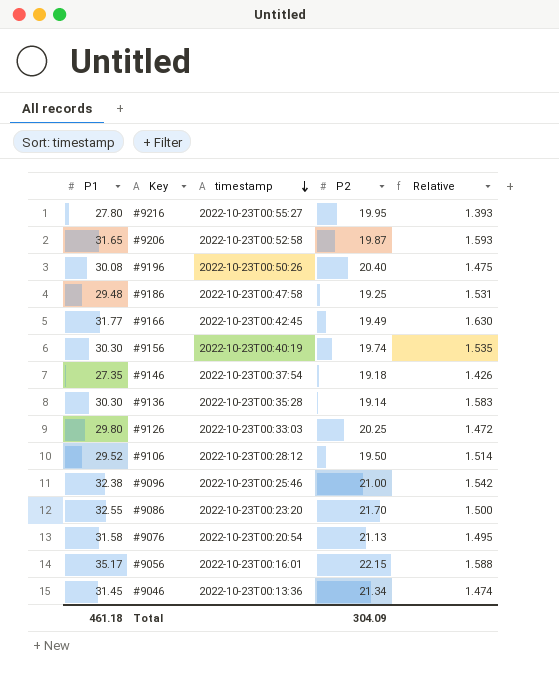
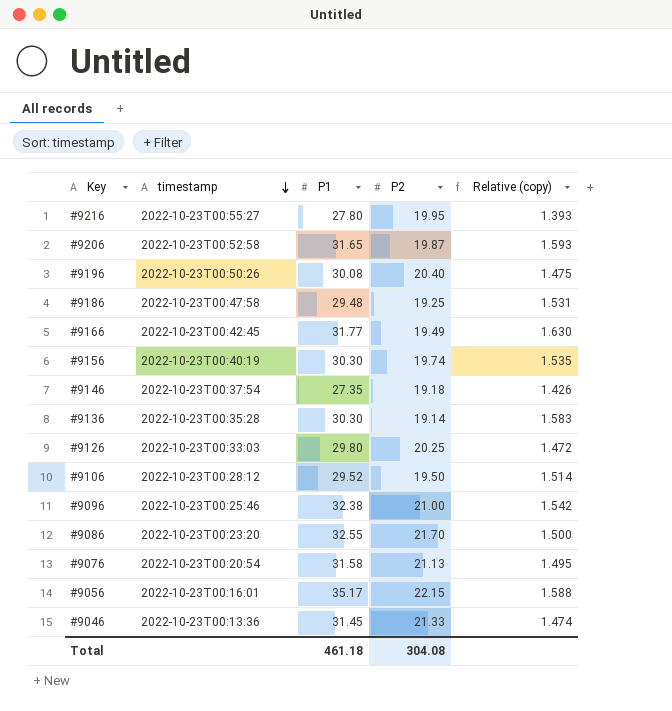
column P1 | position: 1 -> 3
column name: Relative -> Relative (copy)
#9046 | P2: 21.34 -> 21.33
Total | P2: 304.09 -> 304.08

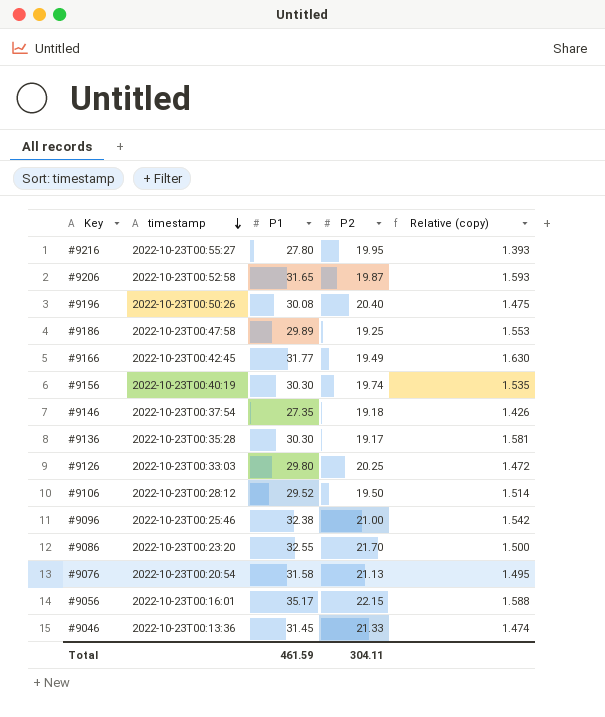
#9186 | P1: 29.48 -> 29.89
#9186 | Relative (copy): 1.531 -> 1.553
#9136 | P2: 19.14 -> 19.17
#9136 | Relative (copy): 1.583 -> 1.581
Total | P1: 461.18 -> 461.59
Total | P2: 304.08 -> 304.11

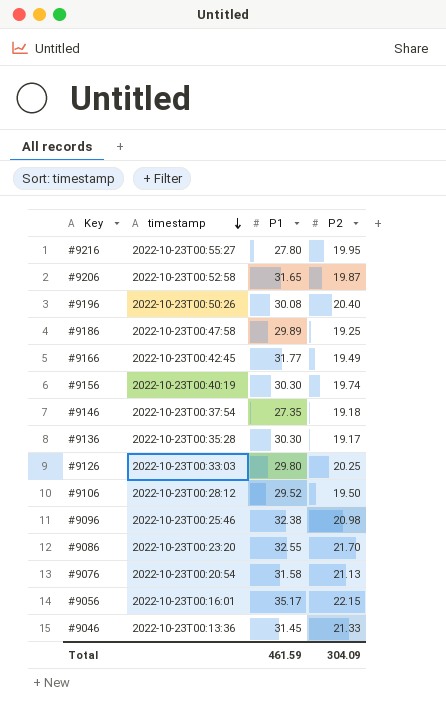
column Relative (copy) | formula: [P1] / [P2] -> none
#9096 | P2: 21.00 -> 20.98
Total | P2: 304.11 -> 304.09

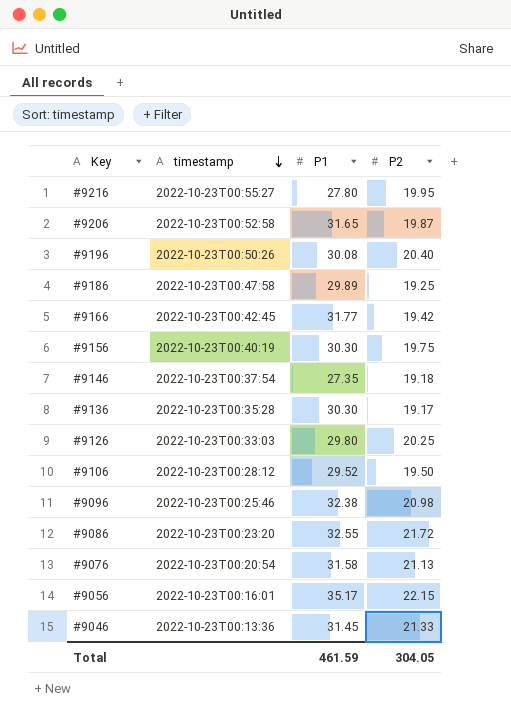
#9166 | P2: 19.49 -> 19.42
#9156 | P2: 19.74 -> 19.75
#9086 | P2: 21.70 -> 21.72
Total | P2: 304.09 -> 304.05

